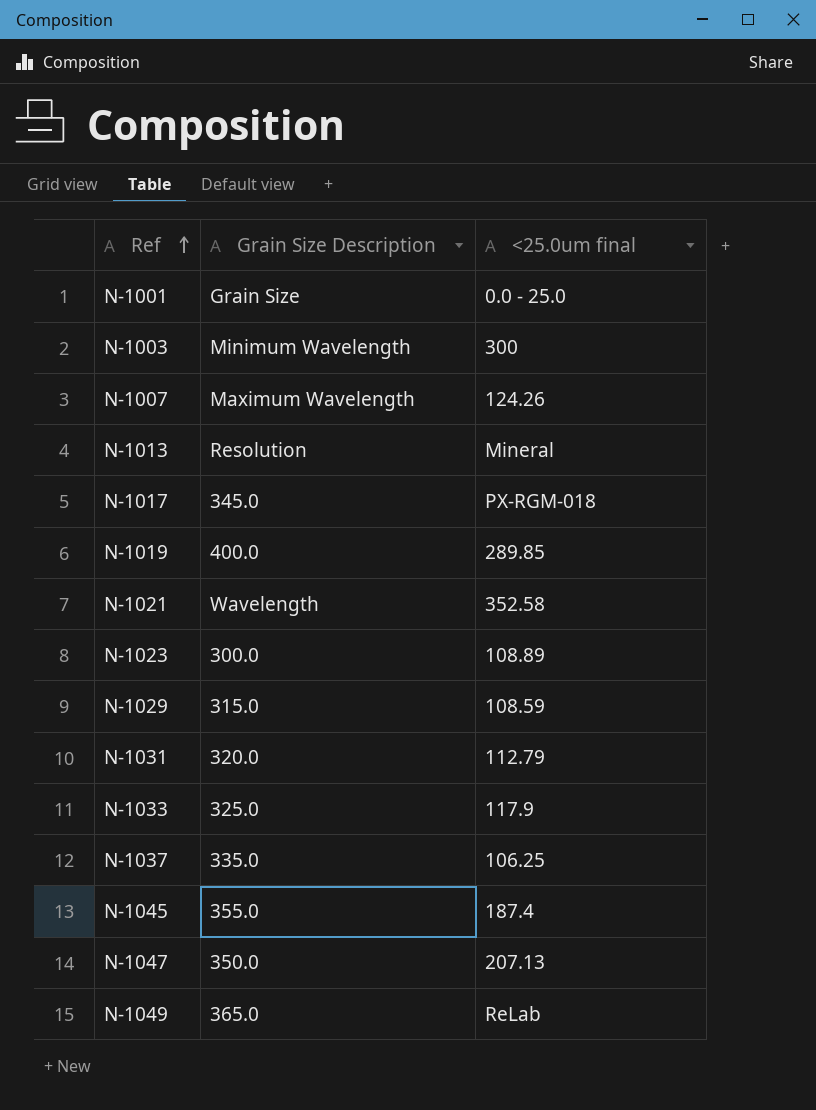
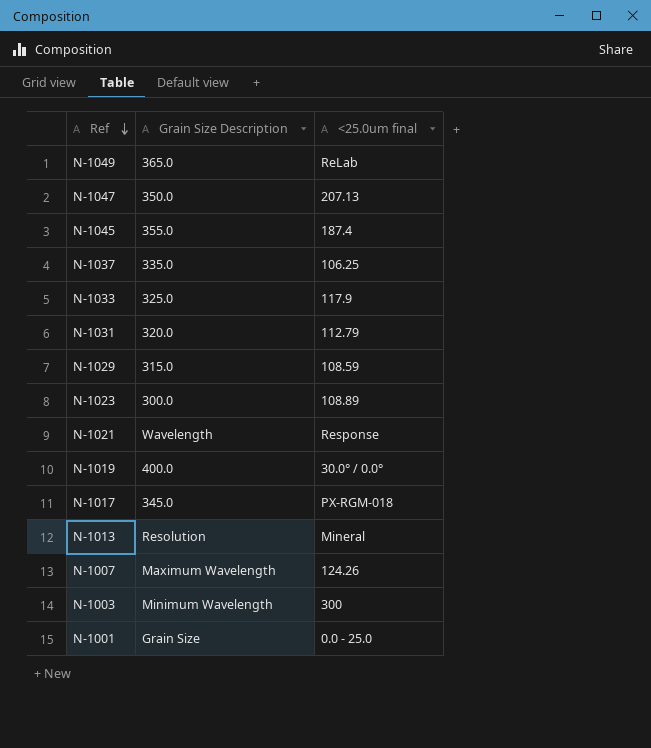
row order: Ref ascending -> Ref descending
N-1021 | <25.0um final: 352.58 -> Response
N-1019 | <25.0um final: 289.85 -> 30.0° / 0.0°

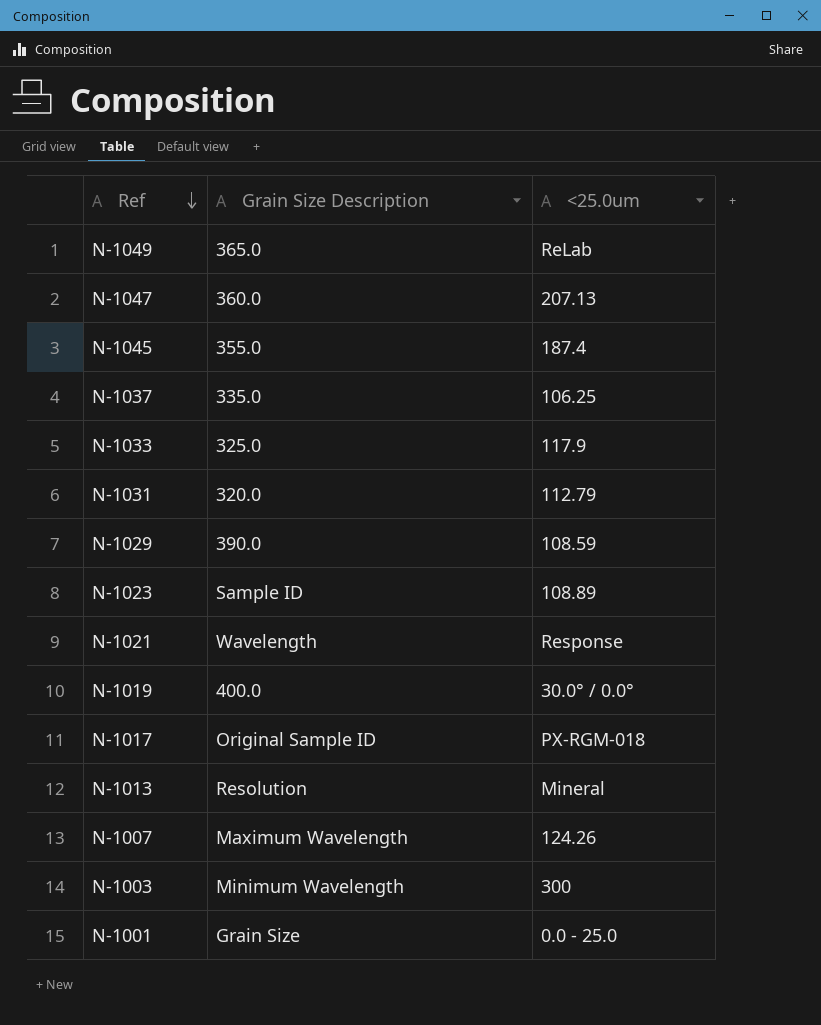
column name: <25.0um final -> <25.0um
N-1047 | Grain Size Description: 350.0 -> 360.0
N-1029 | Grain Size Description: 315.0 -> 390.0
N-1023 | Grain Size Description: 300.0 -> Sample ID
N-1017 | Grain Size Description: 345.0 -> Original Sample ID

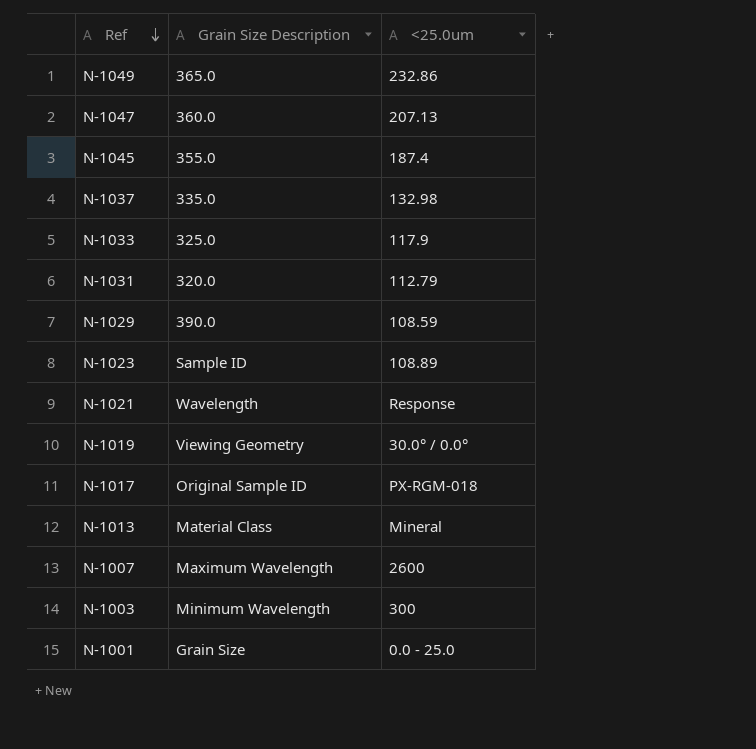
N-1049 | <25.0um: ReLab -> 232.86
N-1037 | <25.0um: 106.25 -> 132.98
N-1019 | Grain Size Description: 400.0 -> Viewing Geometry
N-1013 | Grain Size Description: Resolution -> Material Class
N-1007 | <25.0um: 124.26 -> 2600

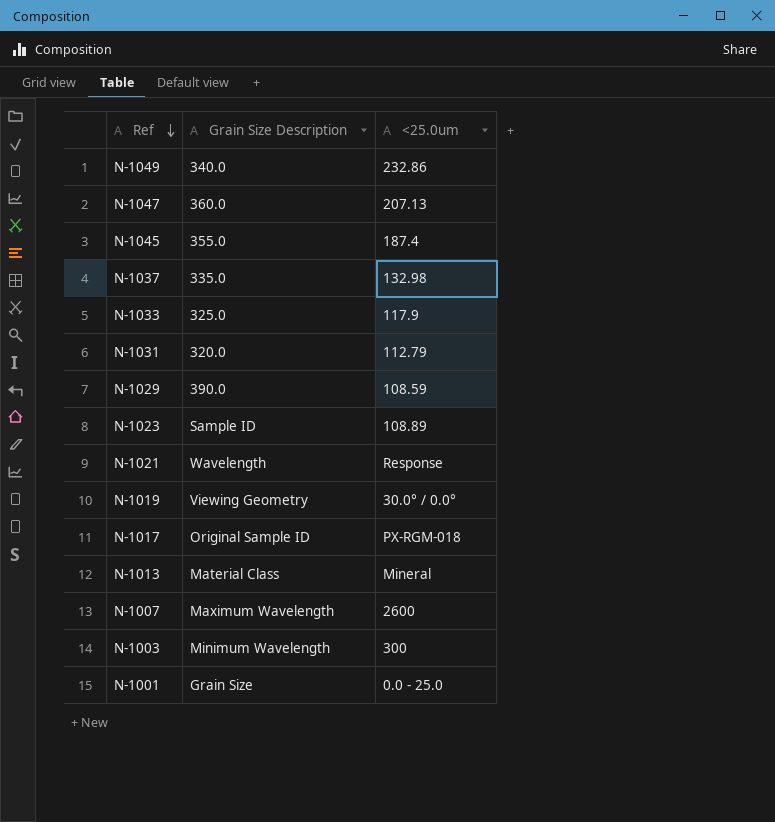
N-1049 | Grain Size Description: 365.0 -> 340.0

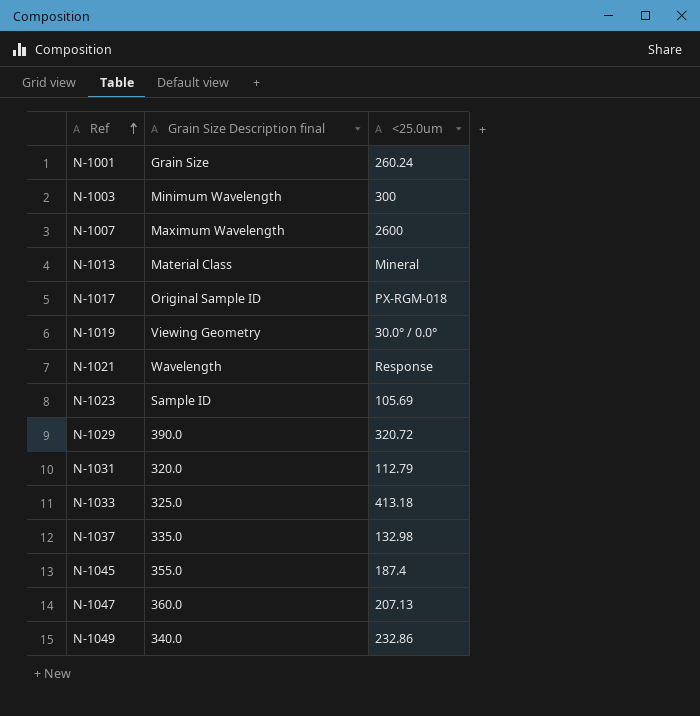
row order: Ref descending -> Ref ascending
column name: Grain Size Description -> Grain Size Description final
N-1001 | <25.0um: 0.0 - 25.0 -> 260.24
N-1023 | <25.0um: 108.89 -> 105.69
N-1029 | <25.0um: 108.59 -> 320.72
N-1033 | <25.0um: 117.9 -> 413.18

